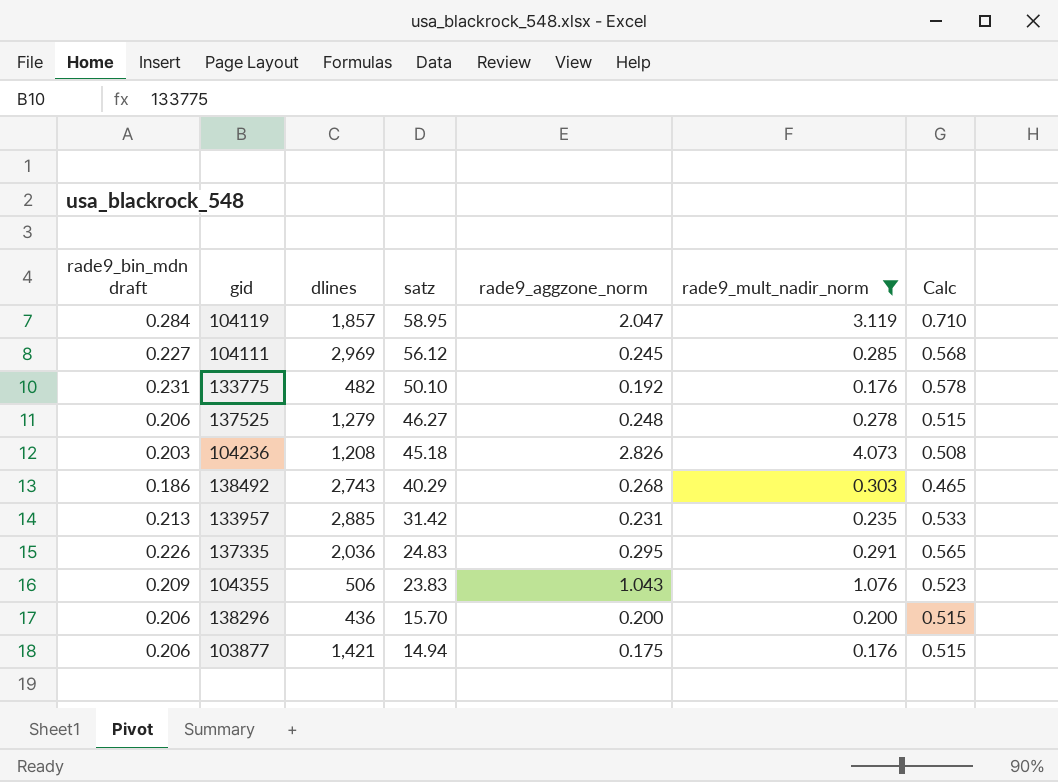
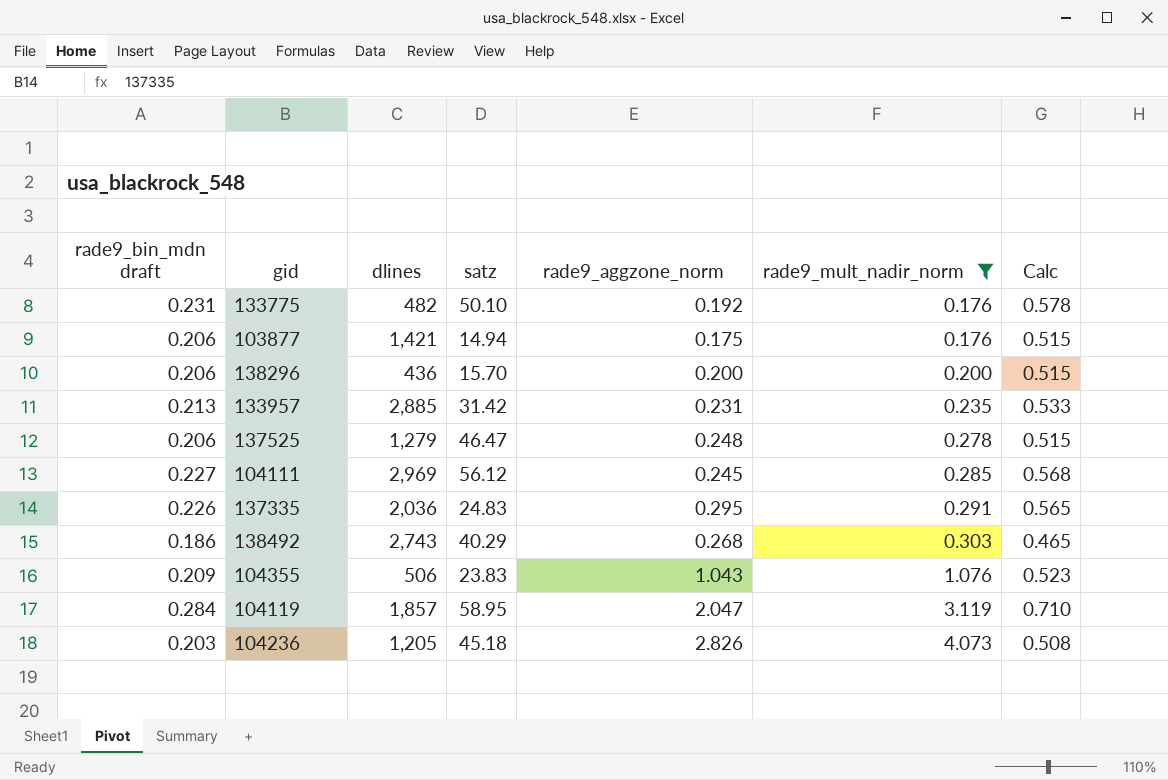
row order: satz descending -> rade9_mult_nadir_norm ascending
137525 | satz: 46.27 -> 46.47
104236 | dlines: 1,208 -> 1,205

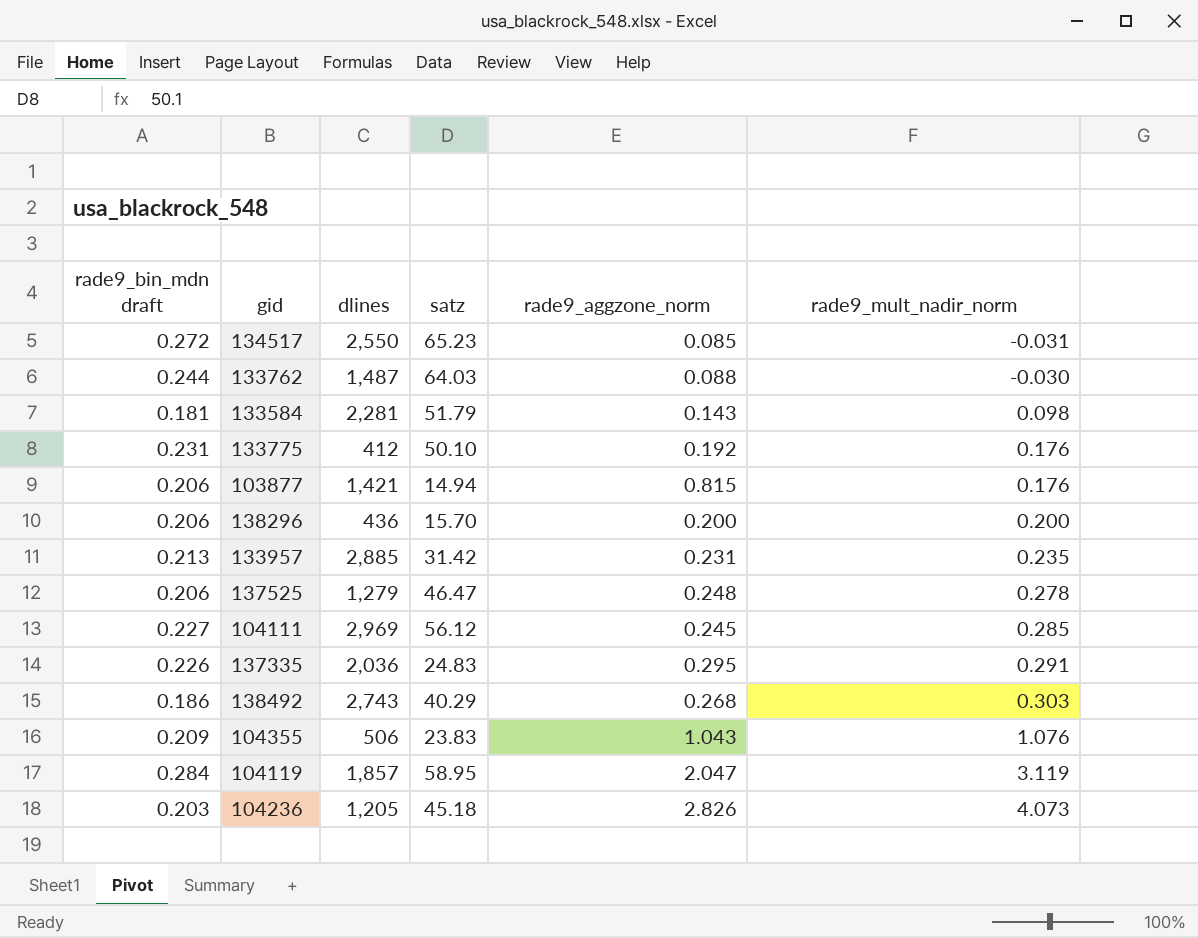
filter: rade9_mult_nadir_norm >= 0.176 -> none
column Calc | formula: [rade9_bin_mdn draft] * 2.5 -> none
133775 | dlines: 482 -> 412
103877 | rade9_aggzone_norm: 0.175 -> 0.815

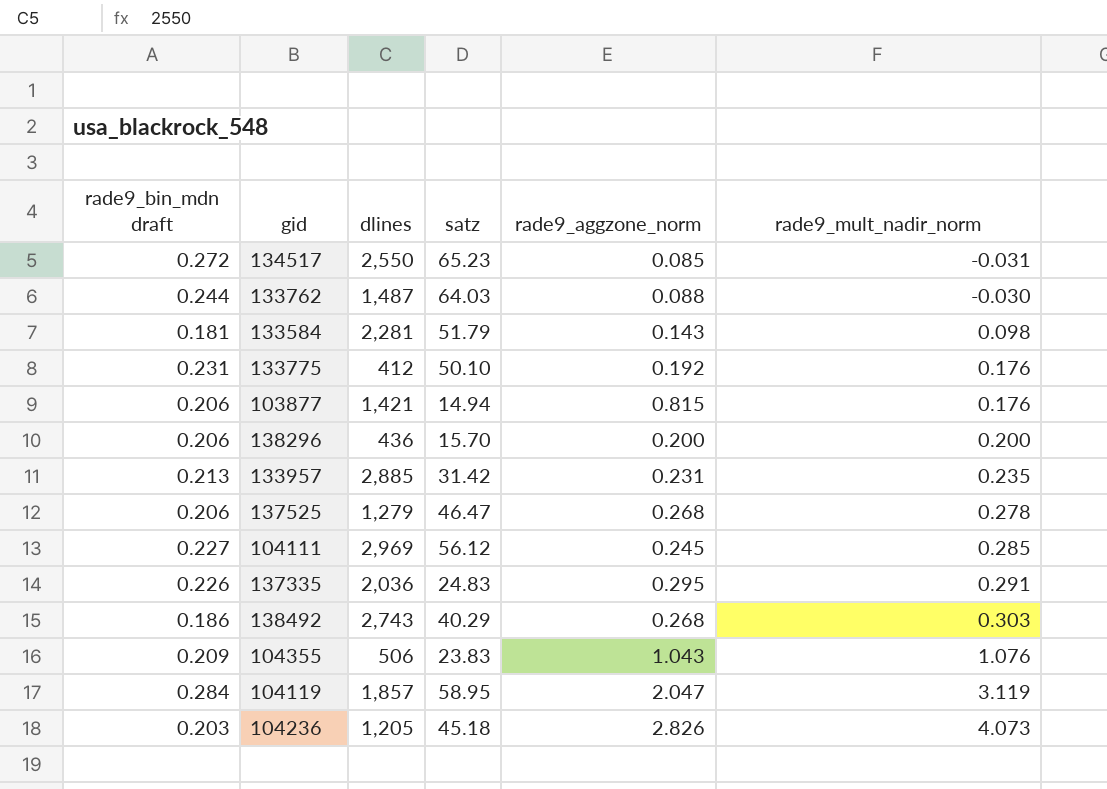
137525 | rade9_aggzone_norm: 0.248 -> 0.268

